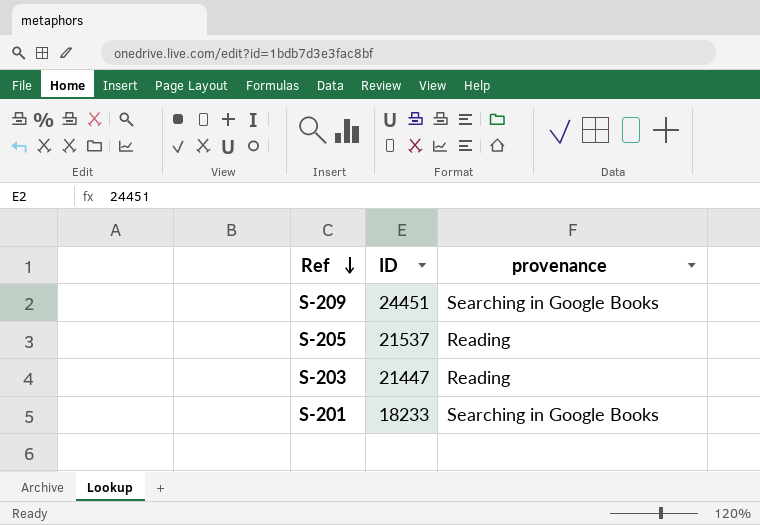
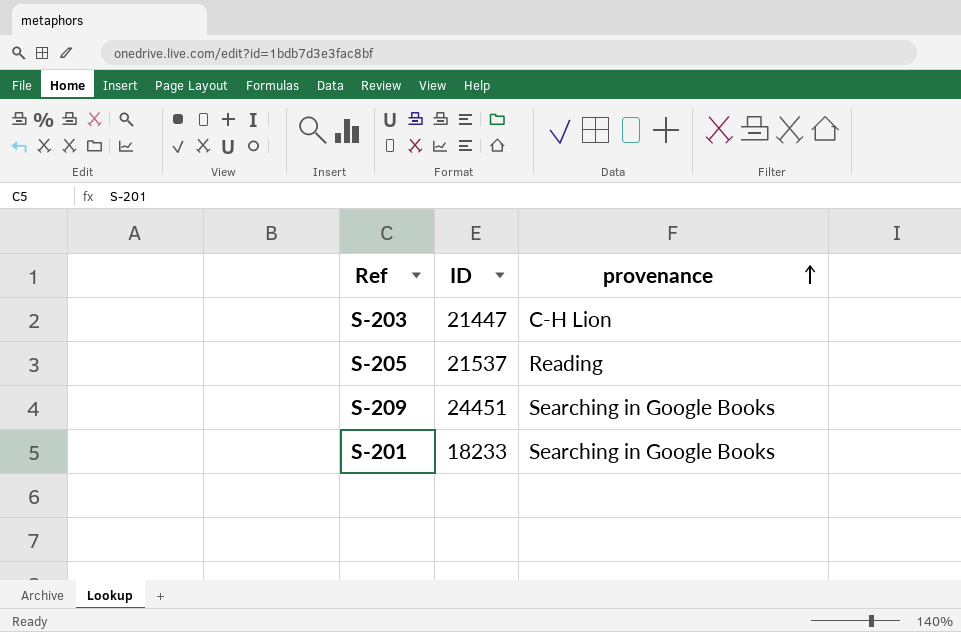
row order: Ref descending -> provenance ascending
S-203 | provenance: Reading -> C-H Lion

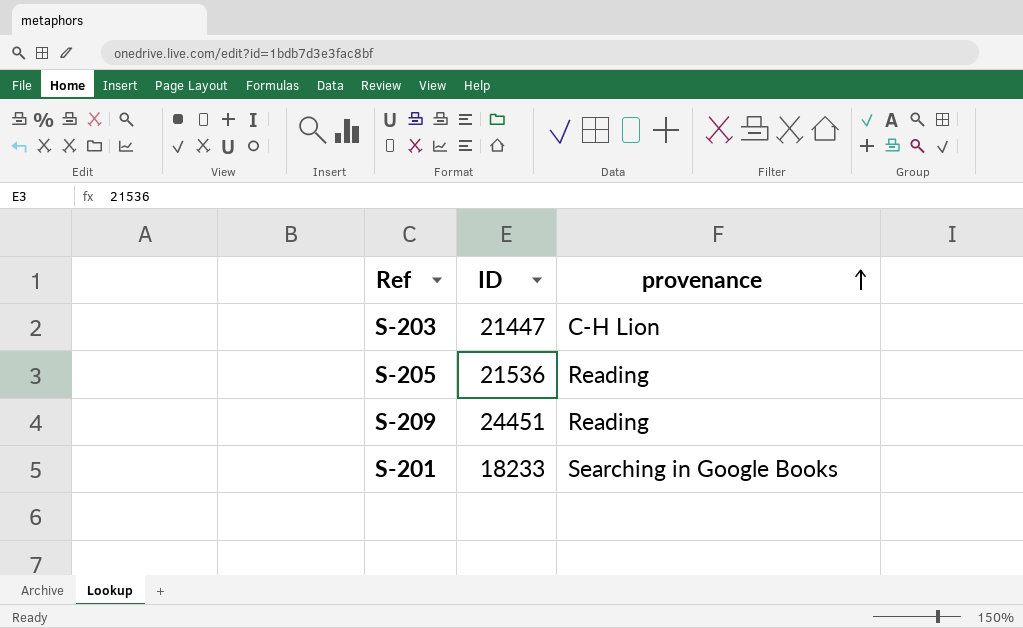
S-205 | ID: 21537 -> 21536
S-209 | provenance: Searching in Google Books -> Reading

